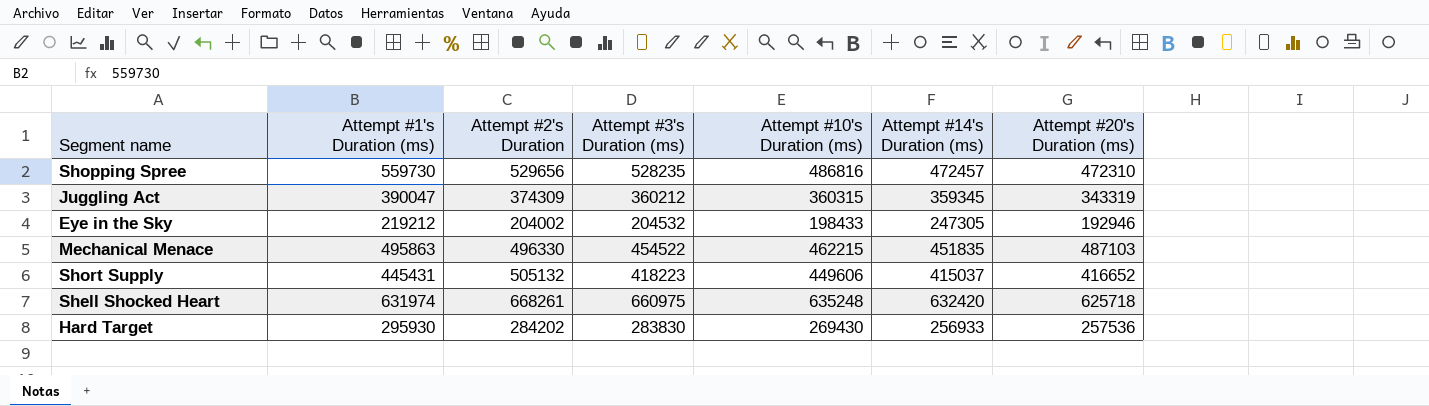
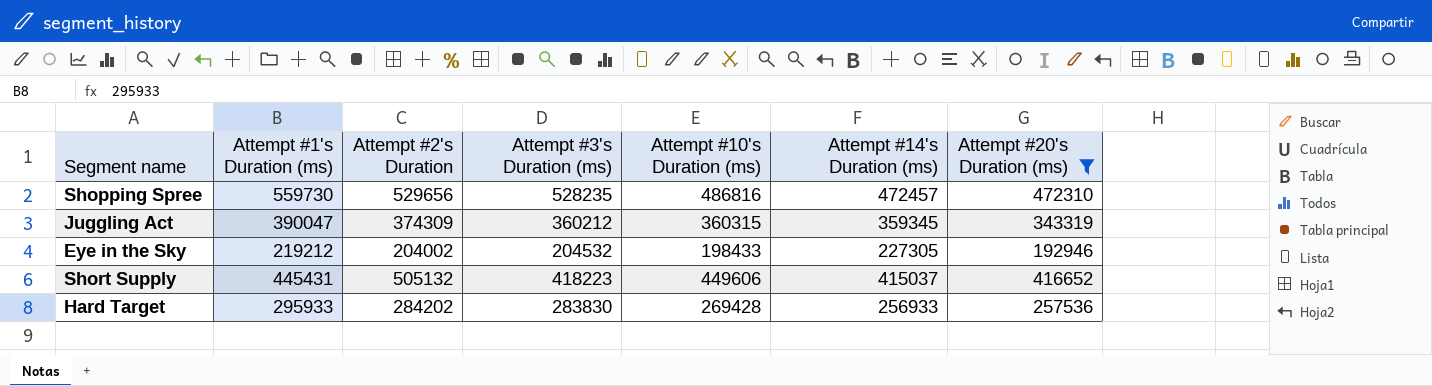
filter: none -> Attempt #20's Duration (ms) <= 472310
Eye in the Sky | Attempt #14's Duration (ms): 247305 -> 227305
Hard Target | Attempt #1's Duration (ms): 295930 -> 295933
Hard Target | Attempt #10's Duration (ms): 269430 -> 269428

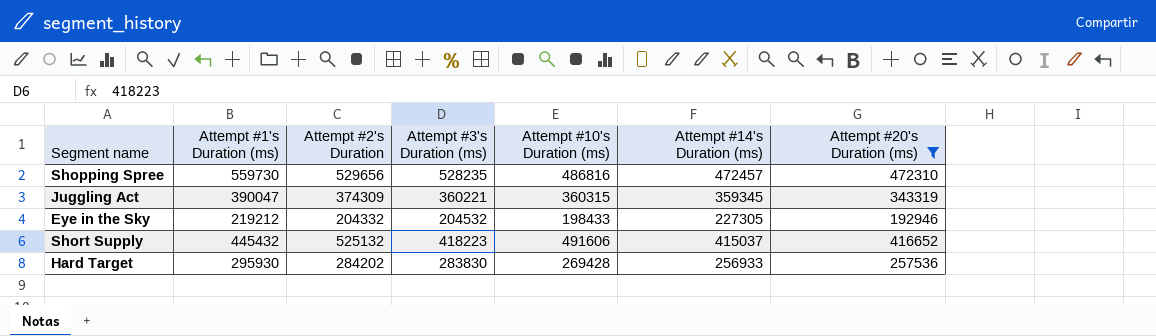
Juggling Act | Attempt #3's Duration (ms): 360212 -> 360221
Eye in the Sky | Attempt #2's Duration: 204002 -> 204332
Short Supply | Attempt #1's Duration (ms): 445431 -> 445432
Short Supply | Attempt #2's Duration: 505132 -> 525132
Short Supply | Attempt #10's Duration (ms): 449606 -> 491606
Hard Target | Attempt #1's Duration (ms): 295933 -> 295930

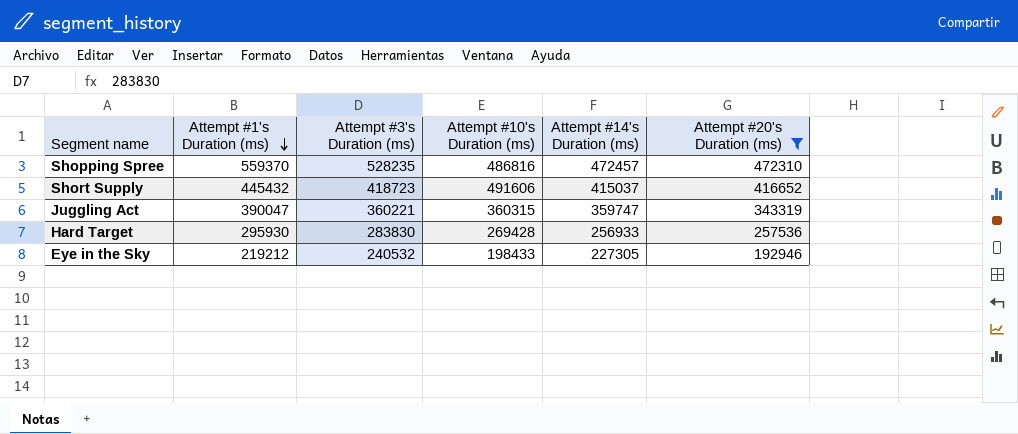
row order: none -> Attempt #1's Duration (ms) descending
column Attempt #2's Duration | position: 3 -> none
Shopping Spree | Attempt #1's Duration (ms): 559730 -> 559370
Short Supply | Attempt #3's Duration (ms): 418223 -> 418723
Juggling Act | Attempt #14's Duration (ms): 359345 -> 359747
Eye in the Sky | Attempt #3's Duration (ms): 204532 -> 240532

